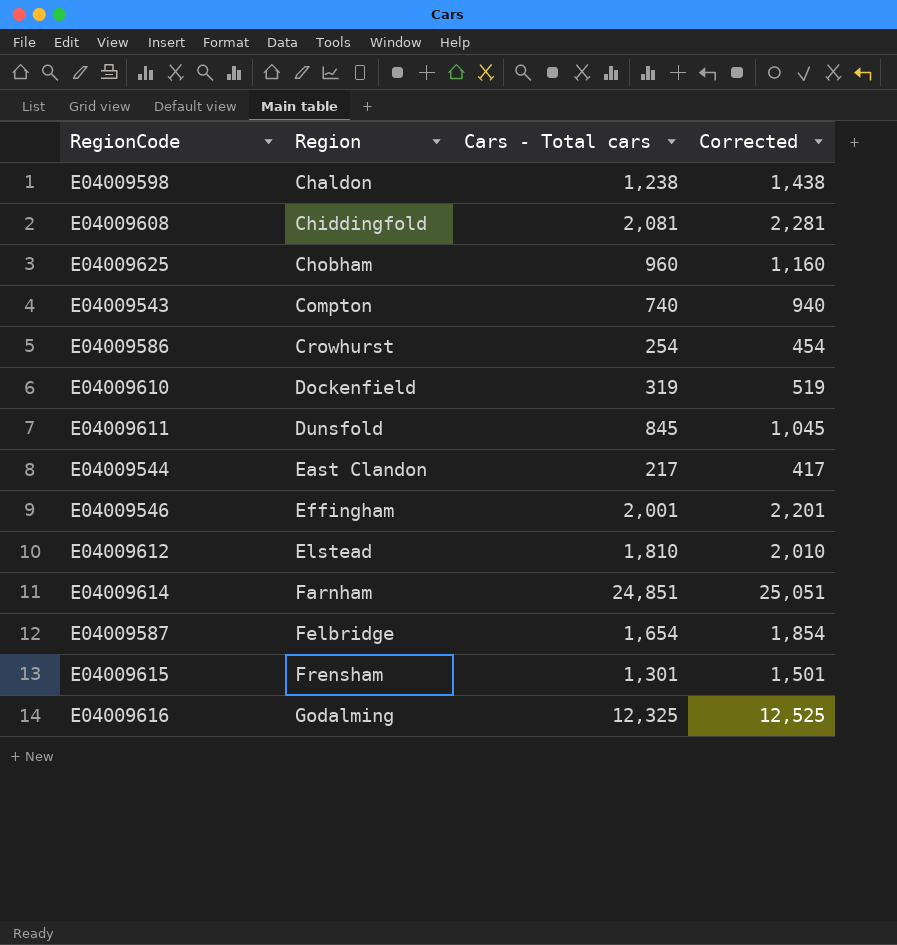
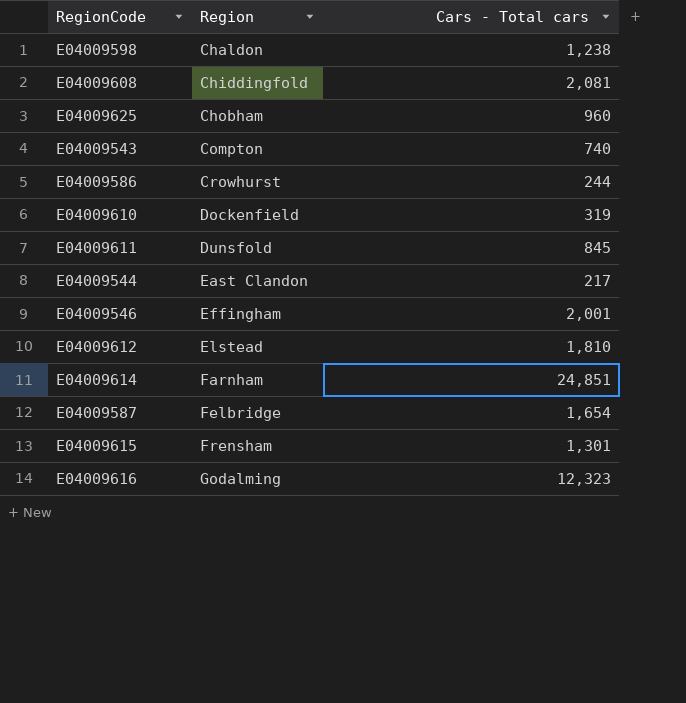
column Corrected | formula: [Cars - Total cars] + 200 -> none
E04009586 | Cars - Total cars: 254 -> 244
E04009616 | Cars - Total cars: 12,325 -> 12,323

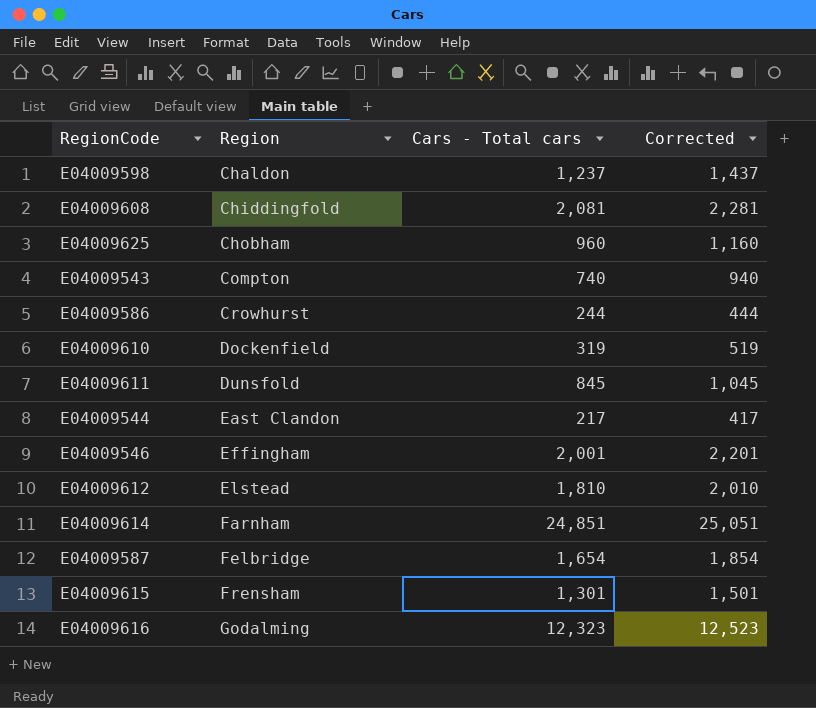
column Corrected | formula: none -> [Cars - Total cars] + 200
E04009598 | Cars - Total cars: 1,238 -> 1,237

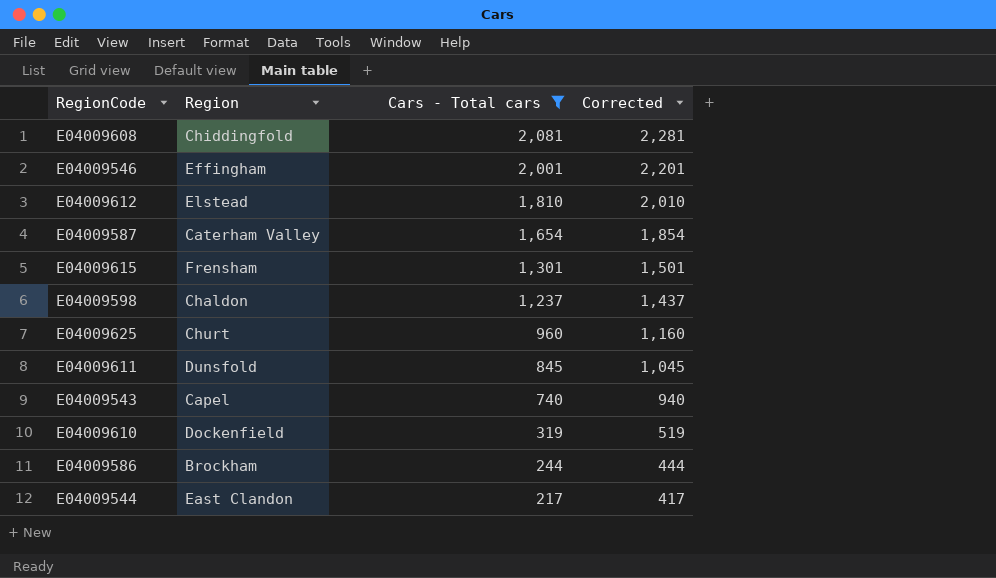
filter: none -> Cars - Total cars <= 2,081
row order: Region ascending -> Cars - Total cars descending
E04009587 | Region: Felbridge -> Caterham Valley
E04009625 | Region: Chobham -> Churt
E04009543 | Region: Compton -> Capel
E04009586 | Region: Crowhurst -> Brockham

